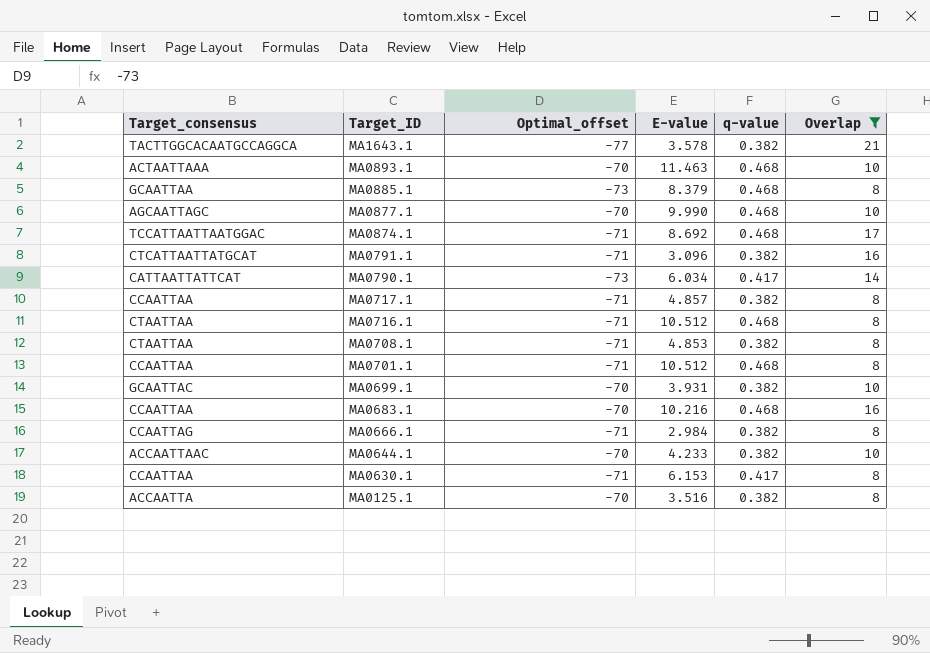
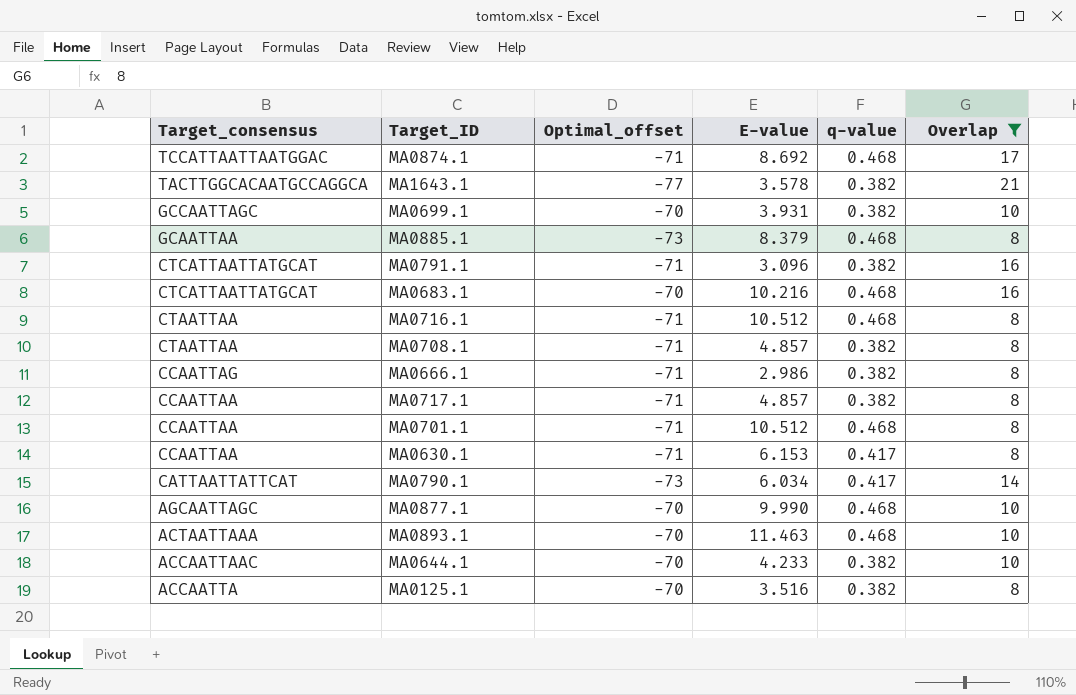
row order: Target_ID descending -> Target_consensus descending
MA0699.1 | Target_consensus: GCAATTAC -> GCCAATTAGC
MA0683.1 | Target_consensus: CCAATTAA -> CTCATTAATTATGCAT
MA0708.1 | E-value: 4.853 -> 4.857
MA0666.1 | E-value: 2.984 -> 2.986

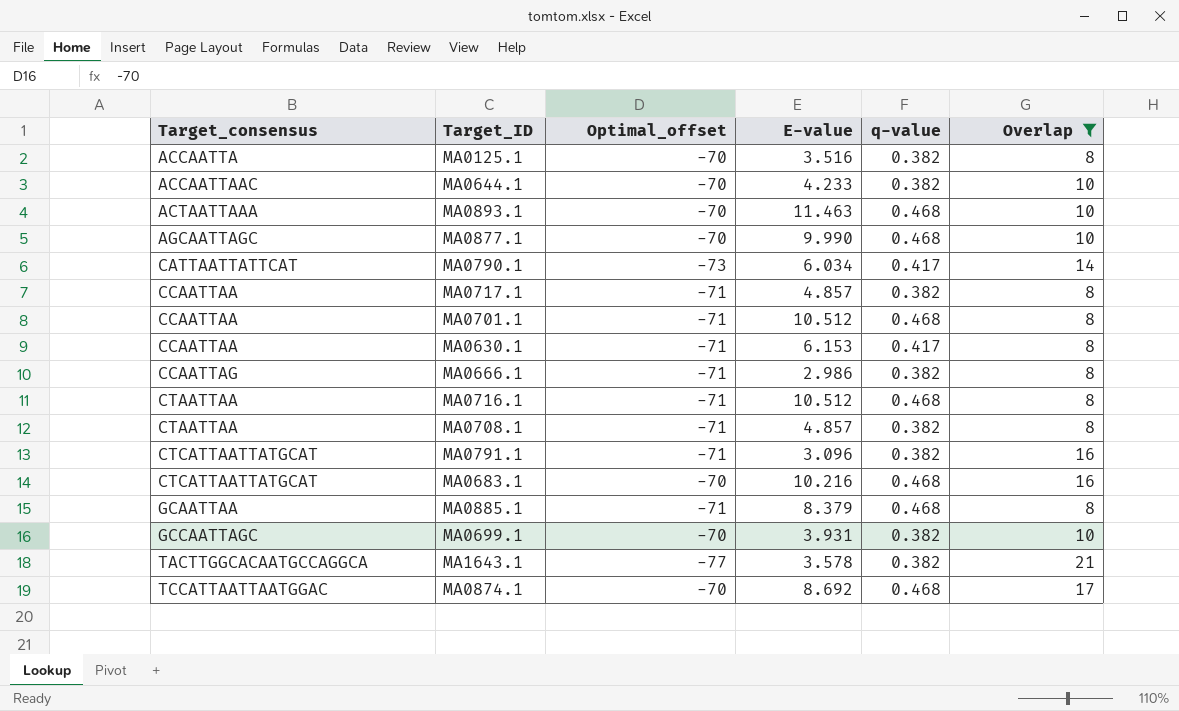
row order: Target_consensus descending -> Target_consensus ascending
MA0885.1 | Optimal_offset: -73 -> -71
MA0874.1 | Optimal_offset: -71 -> -70

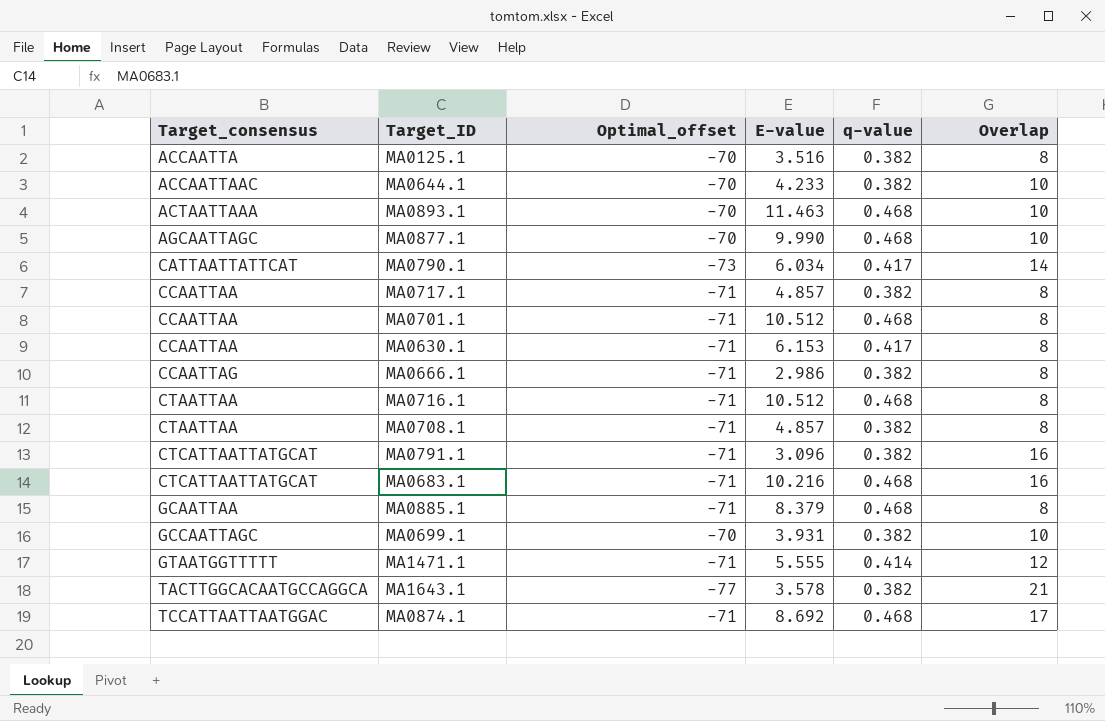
filter: Overlap != 12 -> none
MA0683.1 | Optimal_offset: -70 -> -71
MA0874.1 | Optimal_offset: -70 -> -71

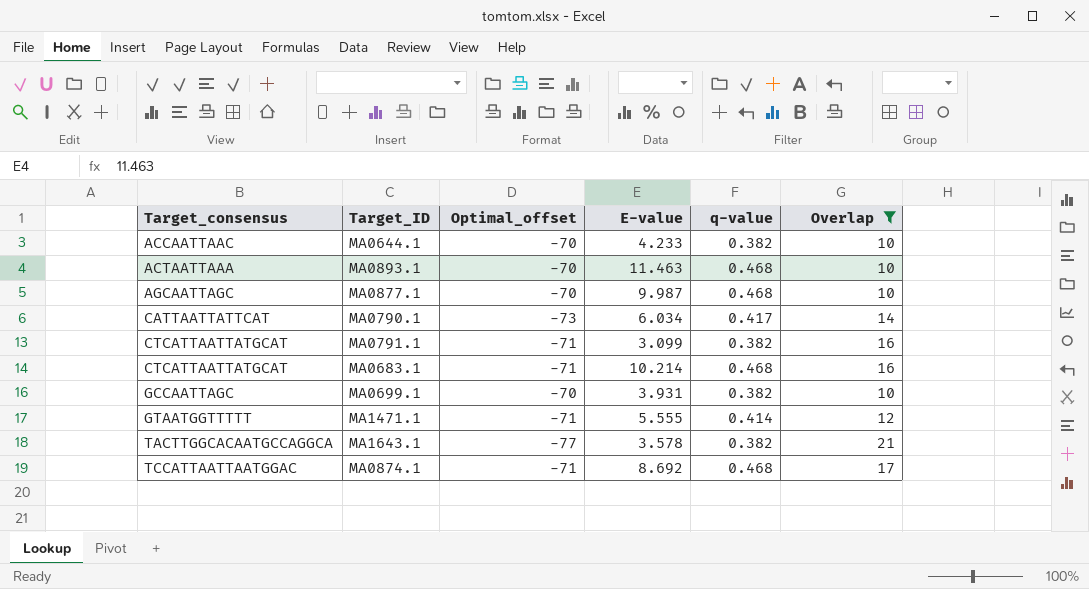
filter: none -> Overlap != 8
MA0877.1 | E-value: 9.990 -> 9.987
MA0791.1 | E-value: 3.096 -> 3.099
MA0683.1 | E-value: 10.216 -> 10.214

